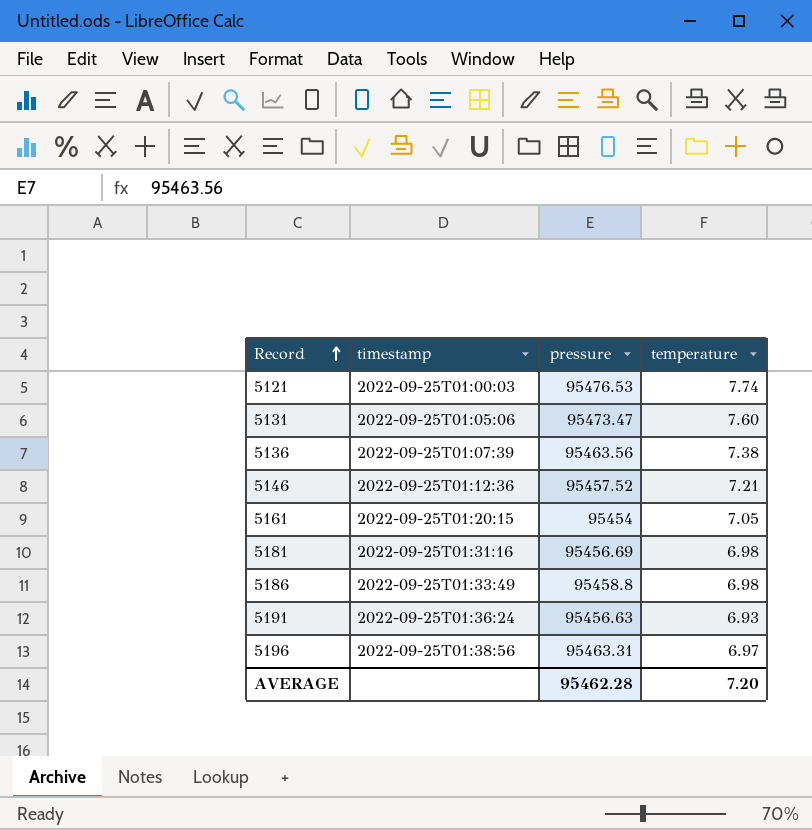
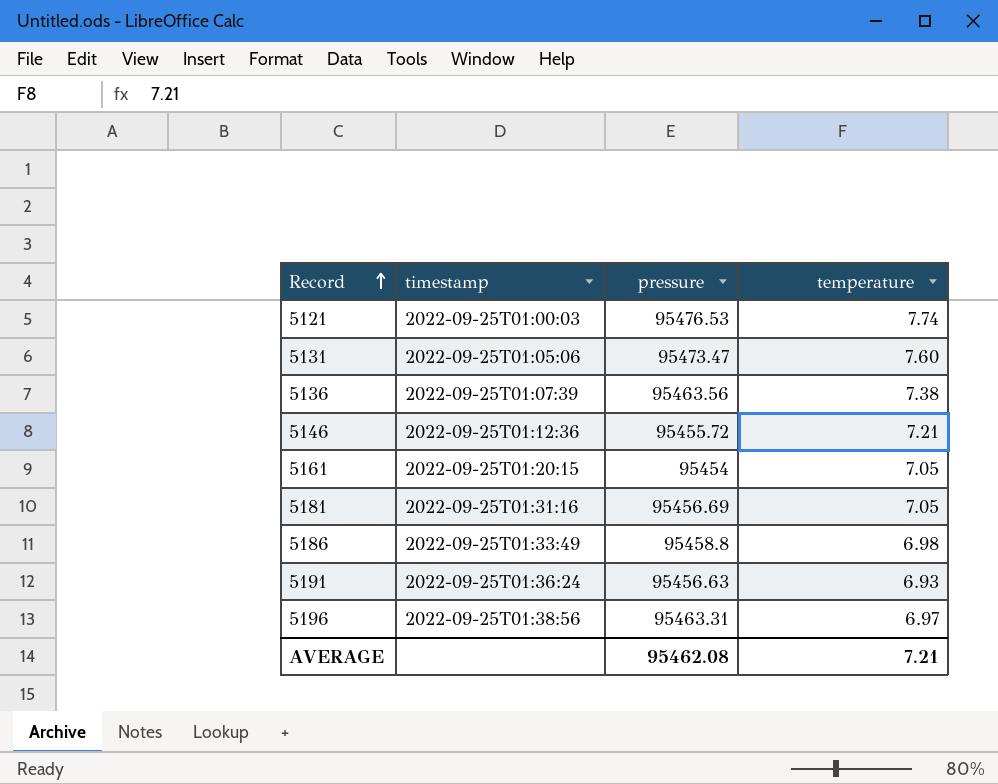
5146 | pressure: 95457.52 -> 95455.72
5181 | temperature: 6.98 -> 7.05
AVERAGE | pressure: 95462.28 -> 95462.08
AVERAGE | temperature: 7.20 -> 7.21

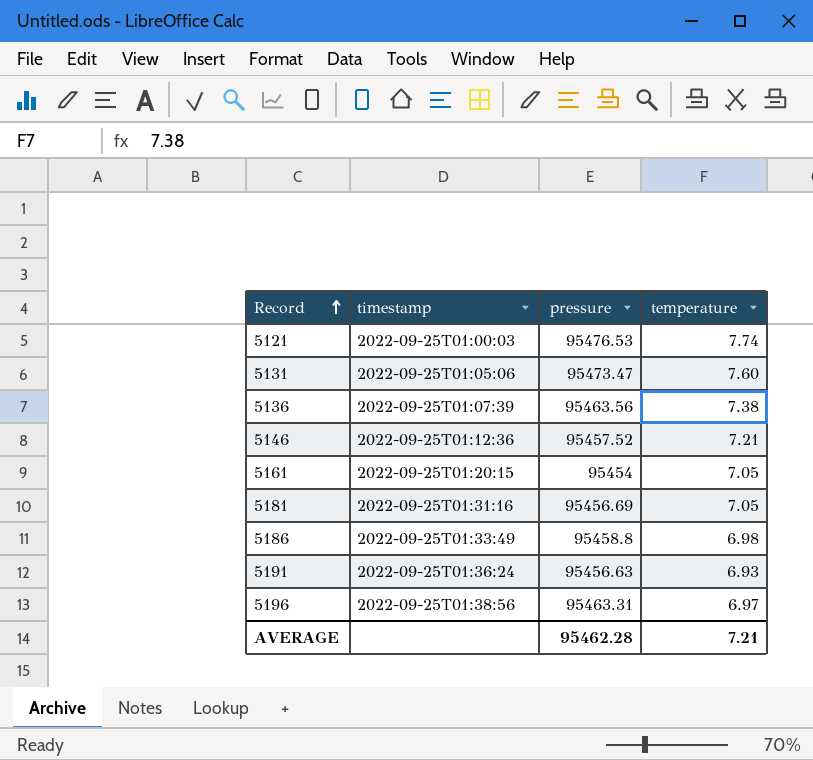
5146 | pressure: 95455.72 -> 95457.52
AVERAGE | pressure: 95462.08 -> 95462.28

